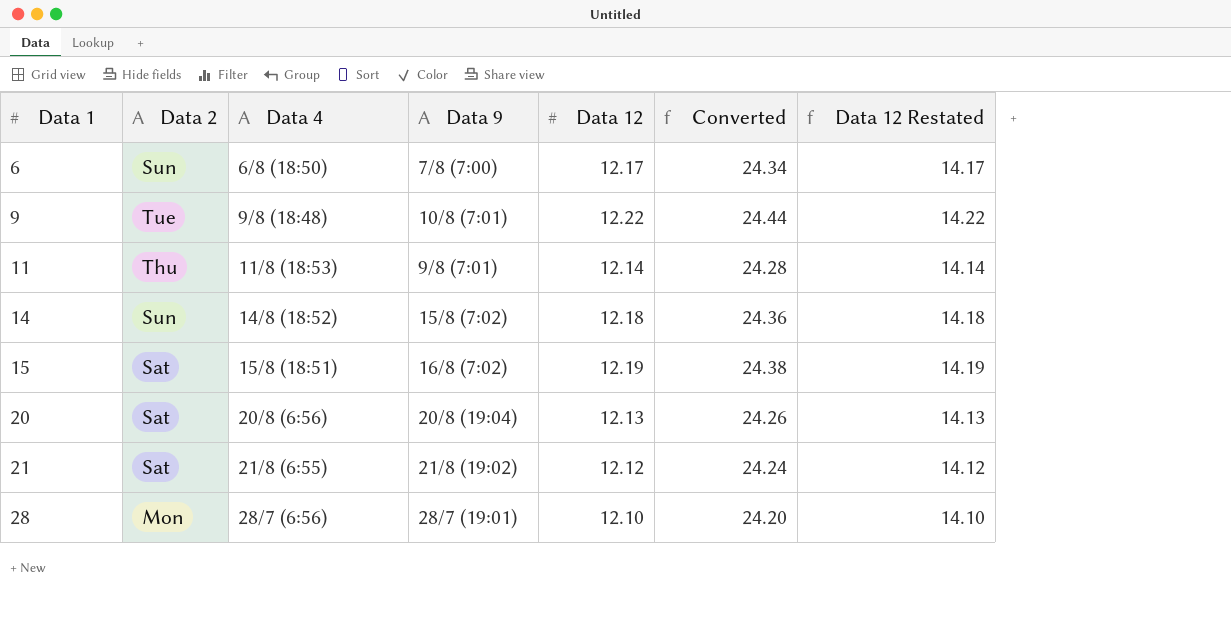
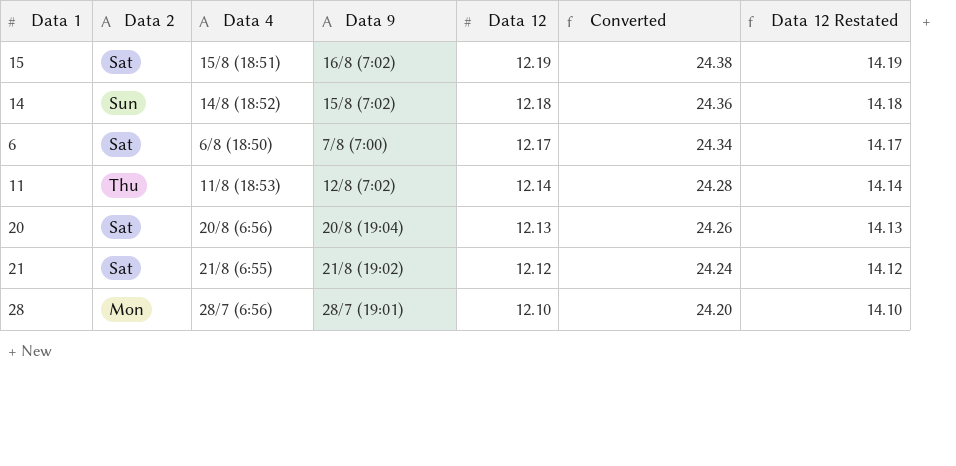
row order: Data 1 ascending -> Data 12 descending
row 9: Tue | 9/8 (18:48) | 10/8 (7:01) | 12.22 | 24.44 | 14.22 -> none
6 | Data 2: Sun -> Sat
11 | Data 9: 9/8 (7:01) -> 12/8 (7:02)

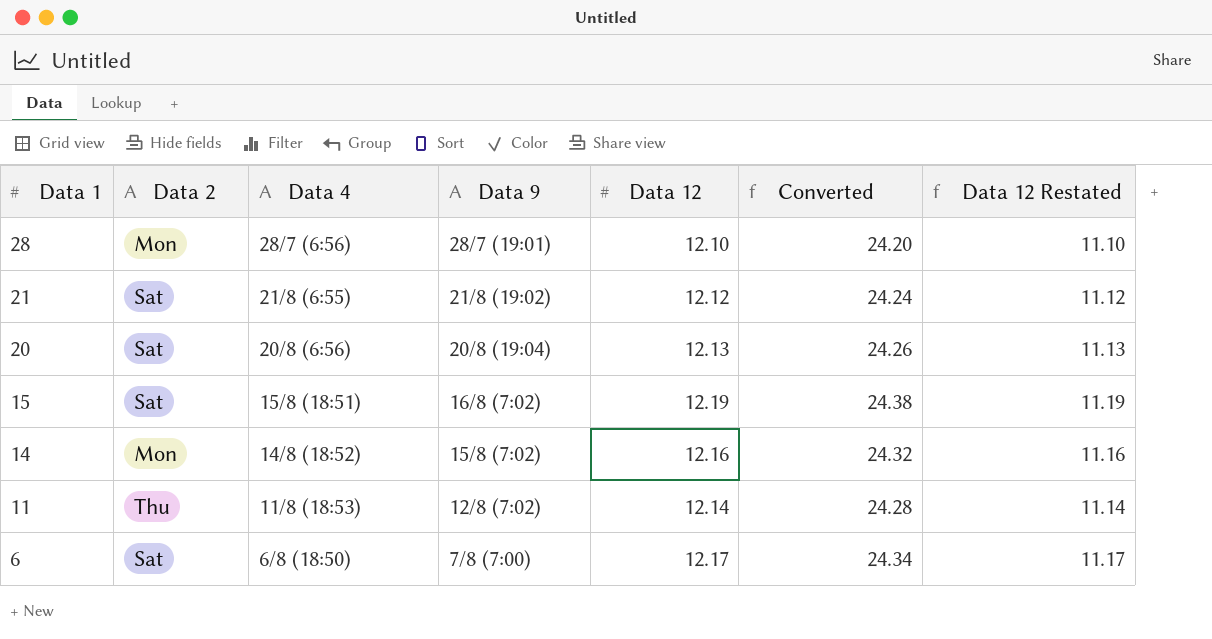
row order: Data 12 descending -> Data 1 descending
column Data 12 Restated | formula: [Data 12] + 2 -> [Data 12] - 1
14 | Data 2: Sun -> Mon
14 | Data 12: 12.18 -> 12.16
14 | Converted: 24.36 -> 24.32

